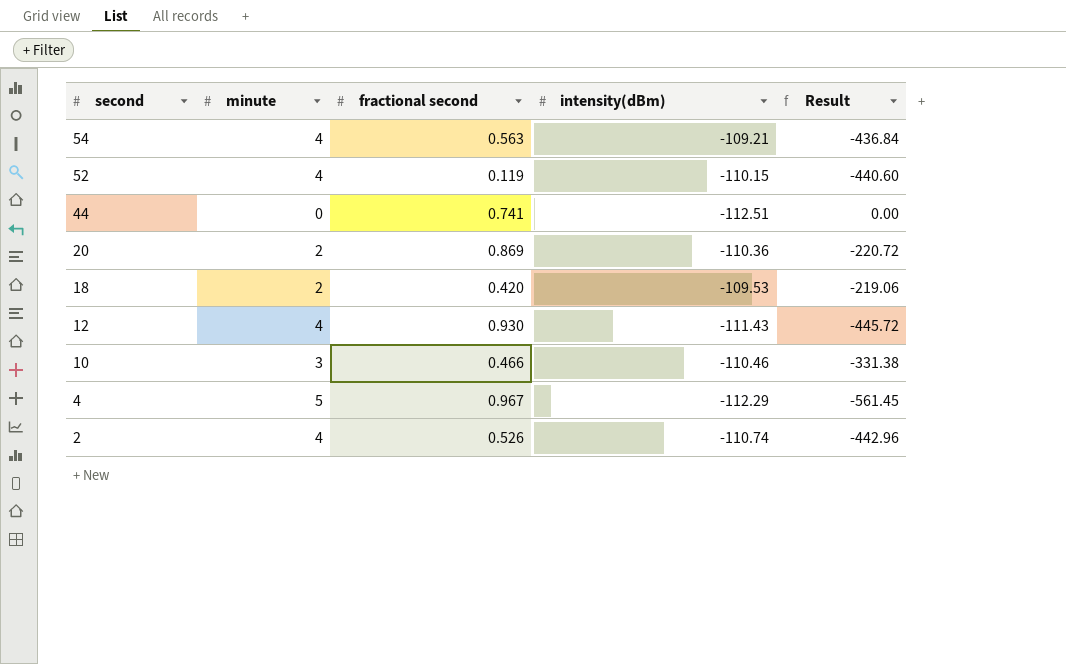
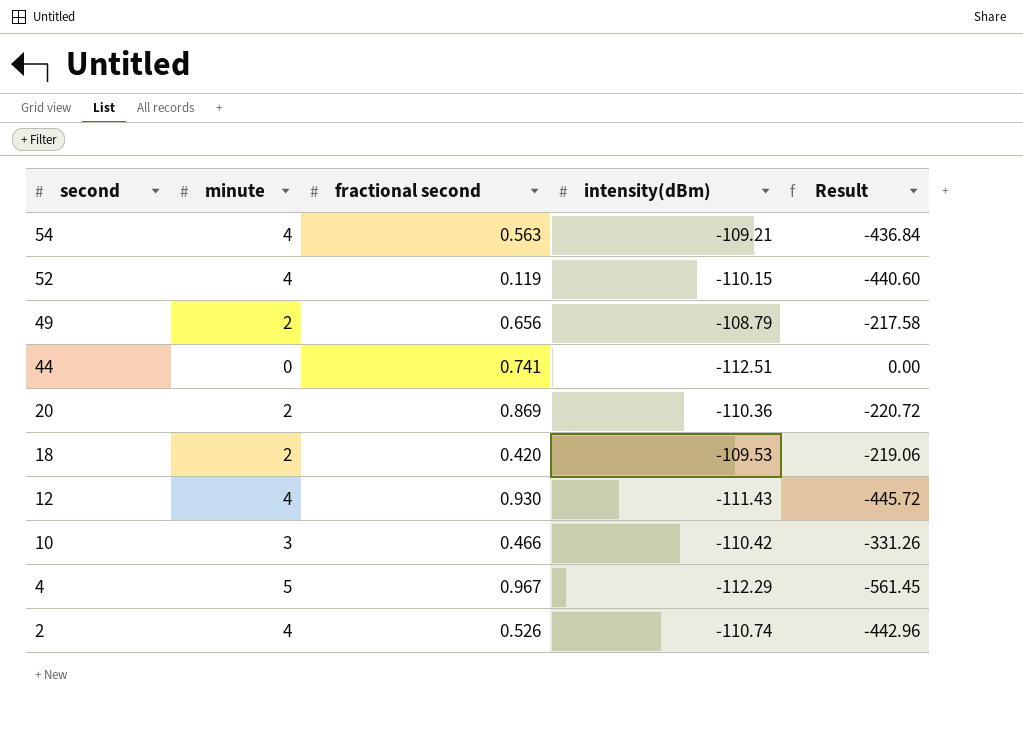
row 49: none -> 2 | 0.656 | -108.79 | -217.58
10 | intensity(dBm): -110.46 -> -110.42
10 | Result: -331.38 -> -331.26

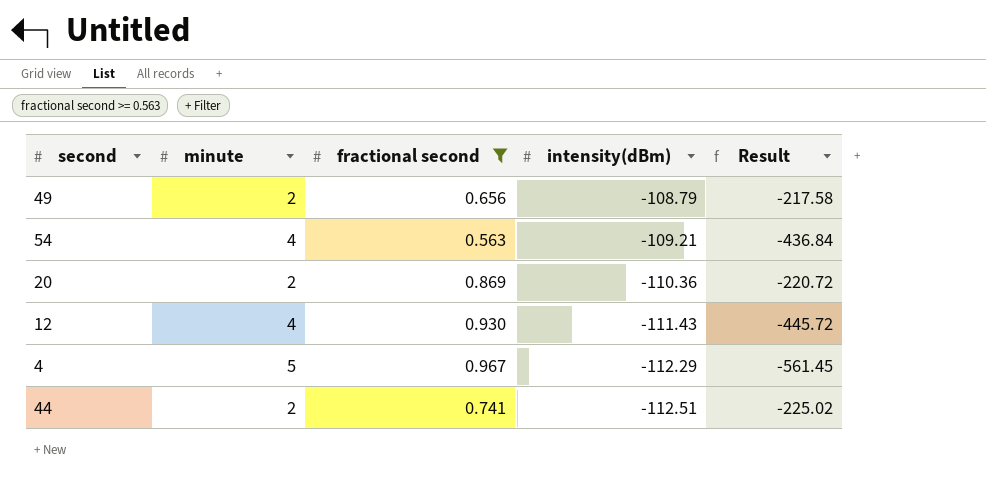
filter: none -> fractional second >= 0.563
row order: second descending -> intensity(dBm) descending
44 | minute: 0 -> 2
44 | Result: 0.00 -> -225.02

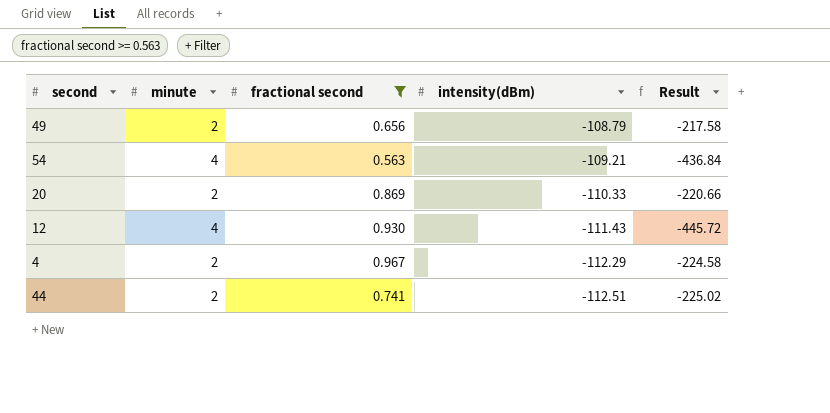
20 | intensity(dBm): -110.36 -> -110.33
20 | Result: -220.72 -> -220.66
4 | minute: 5 -> 2
4 | Result: -561.45 -> -224.58

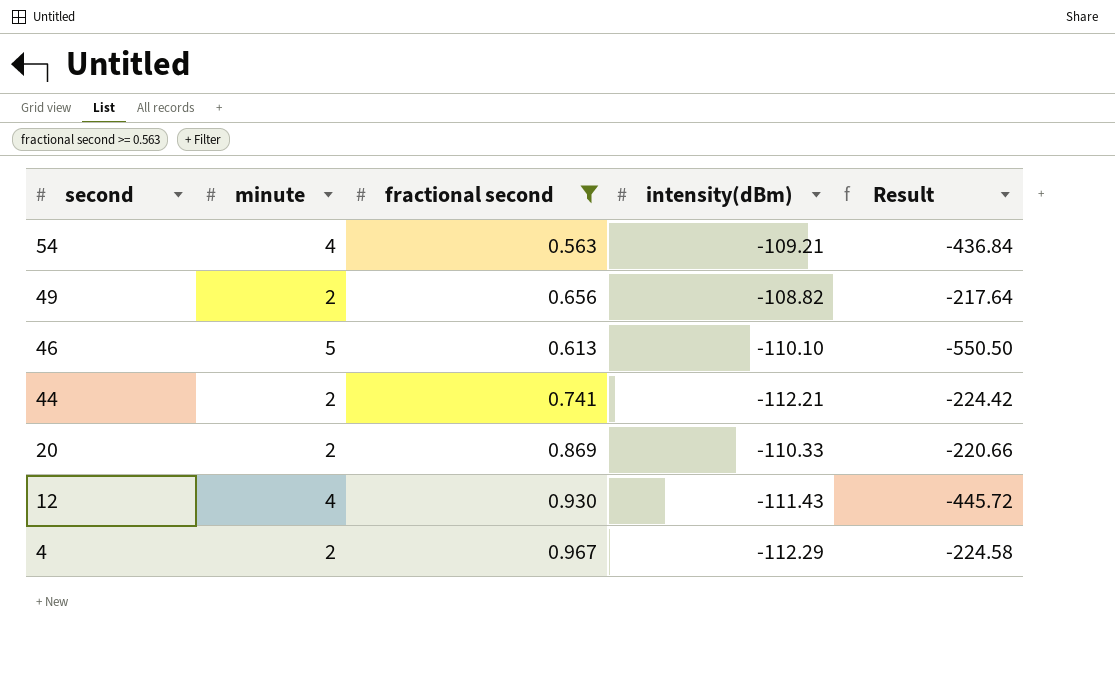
row order: intensity(dBm) descending -> second descending
49 | intensity(dBm): -108.79 -> -108.82
49 | Result: -217.58 -> -217.64
row 46: none -> 5 | 0.613 | -110.10 | -550.50
44 | intensity(dBm): -112.51 -> -112.21
44 | Result: -225.02 -> -224.42

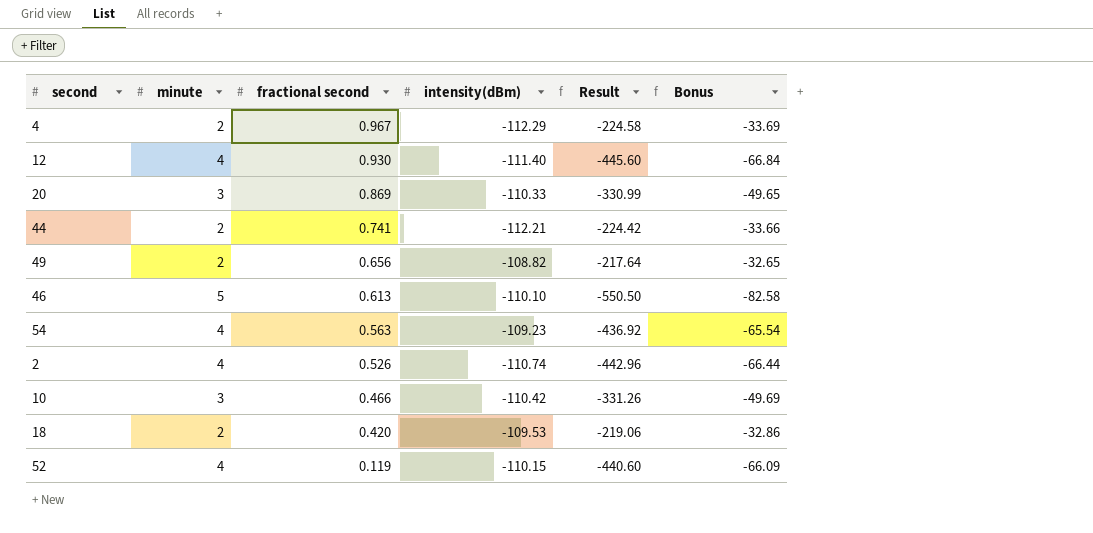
filter: fractional second >= 0.563 -> none
row order: second descending -> fractional second descending
column Bonus | formula: none -> [Result] * 0.15
12 | intensity(dBm): -111.43 -> -111.40
12 | Result: -445.72 -> -445.60
20 | minute: 2 -> 3
20 | Result: -220.66 -> -330.99
54 | intensity(dBm): -109.21 -> -109.23
54 | Result: -436.84 -> -436.92

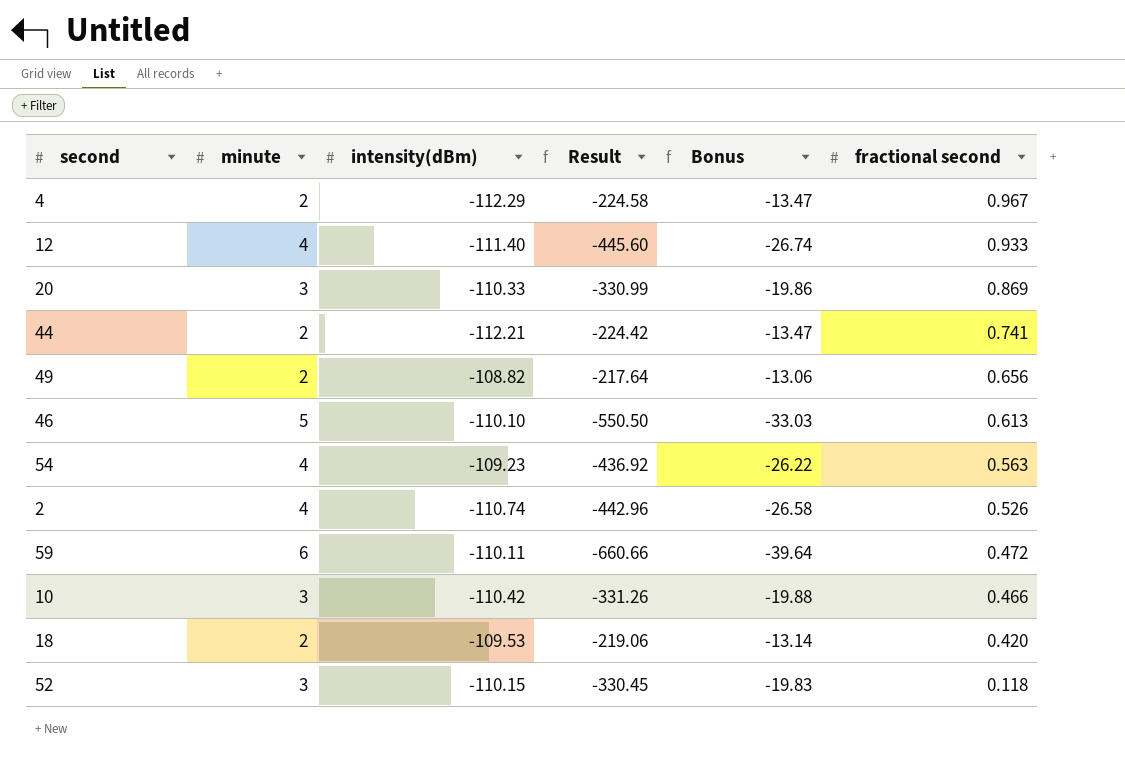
column Bonus | formula: [Result] * 0.15 -> [Result] * 0.06
column fractional second | position: 3 -> 6
12 | fractional second: 0.930 -> 0.933
row 59: none -> 6 | -110.11 | -660.66 | -39.64 | 0.472
52 | minute: 4 -> 3
52 | Result: -440.60 -> -330.45
52 | fractional second: 0.119 -> 0.118

